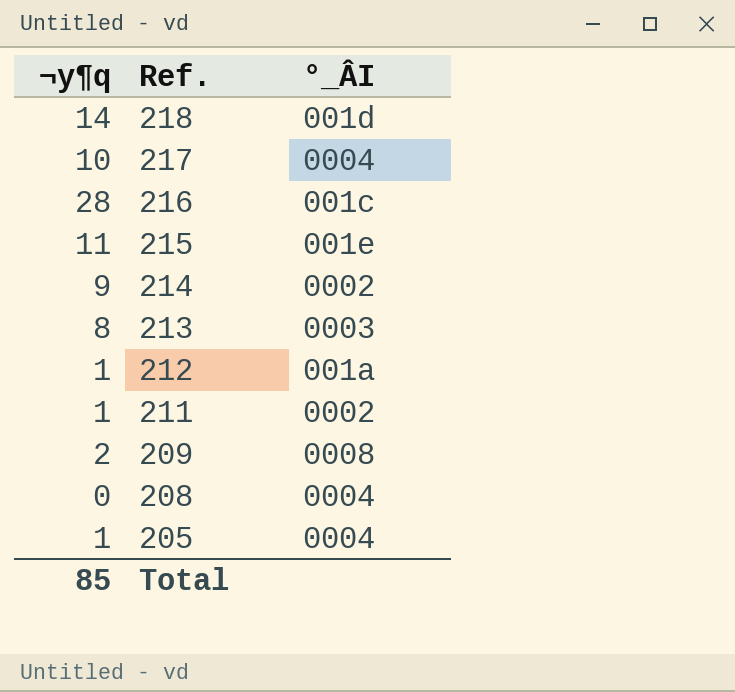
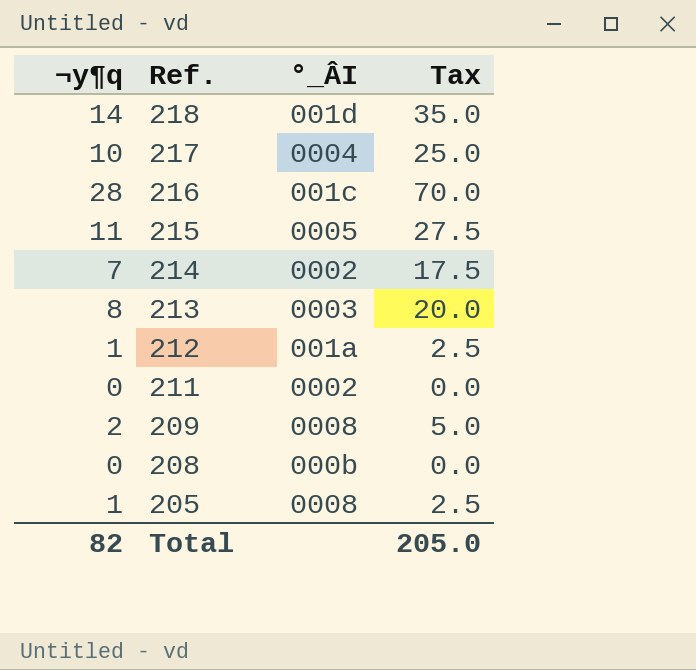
column Tax | formula: none -> [¬y¶q] * 2.5
215 | °_ÂI: 001e -> 0005
214 | ¬y¶q: 9 -> 7
211 | ¬y¶q: 1 -> 0
208 | °_ÂI: 0004 -> 000b
205 | °_ÂI: 0004 -> 0008
Total | ¬y¶q: 85 -> 82

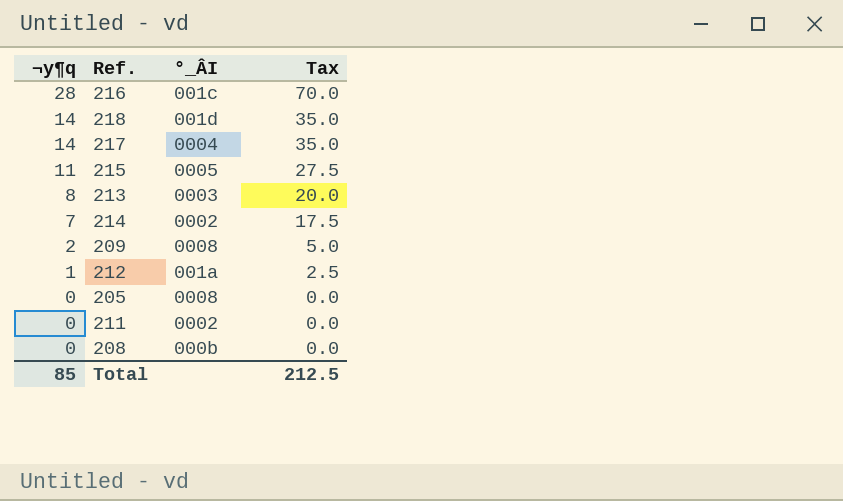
row order: Ref. descending -> ¬y¶q descending
217 | ¬y¶q: 10 -> 14
217 | Tax: 25.0 -> 35.0
205 | ¬y¶q: 1 -> 0
205 | Tax: 2.5 -> 0.0
Total | ¬y¶q: 82 -> 85
Total | Tax: 205.0 -> 212.5

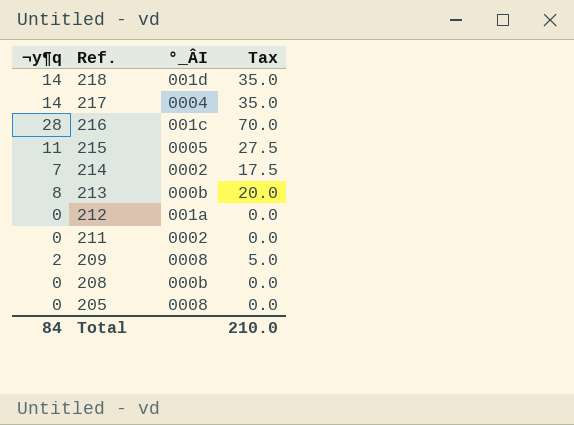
row order: ¬y¶q descending -> Ref. descending
213 | °_ÂI: 0003 -> 000b
212 | ¬y¶q: 1 -> 0
212 | Tax: 2.5 -> 0.0
Total | ¬y¶q: 85 -> 84
Total | Tax: 212.5 -> 210.0

